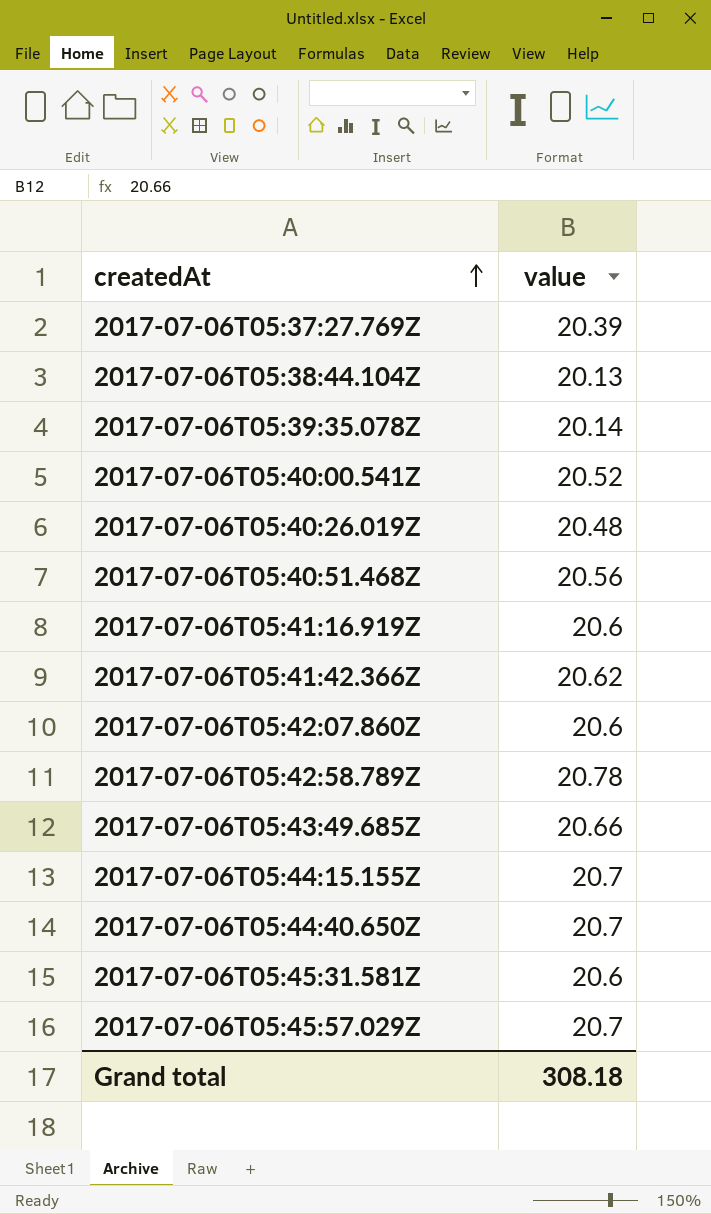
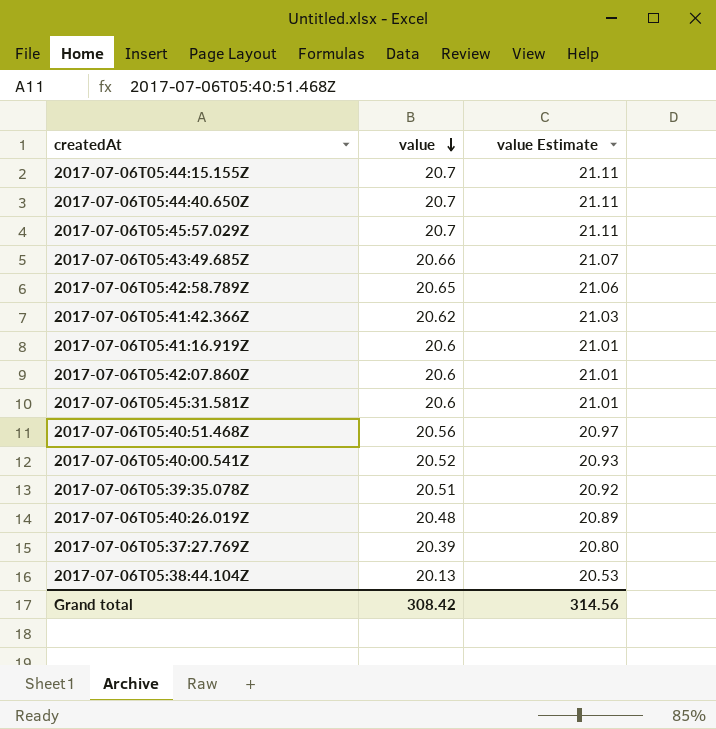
row order: createdAt ascending -> value descending
column value Estimate | formula: none -> [value] * 1.02
2017-07-06T05:42:58.789Z | value: 20.78 -> 20.65
2017-07-06T05:39:35.078Z | value: 20.14 -> 20.51
Grand total | value: 308.18 -> 308.42

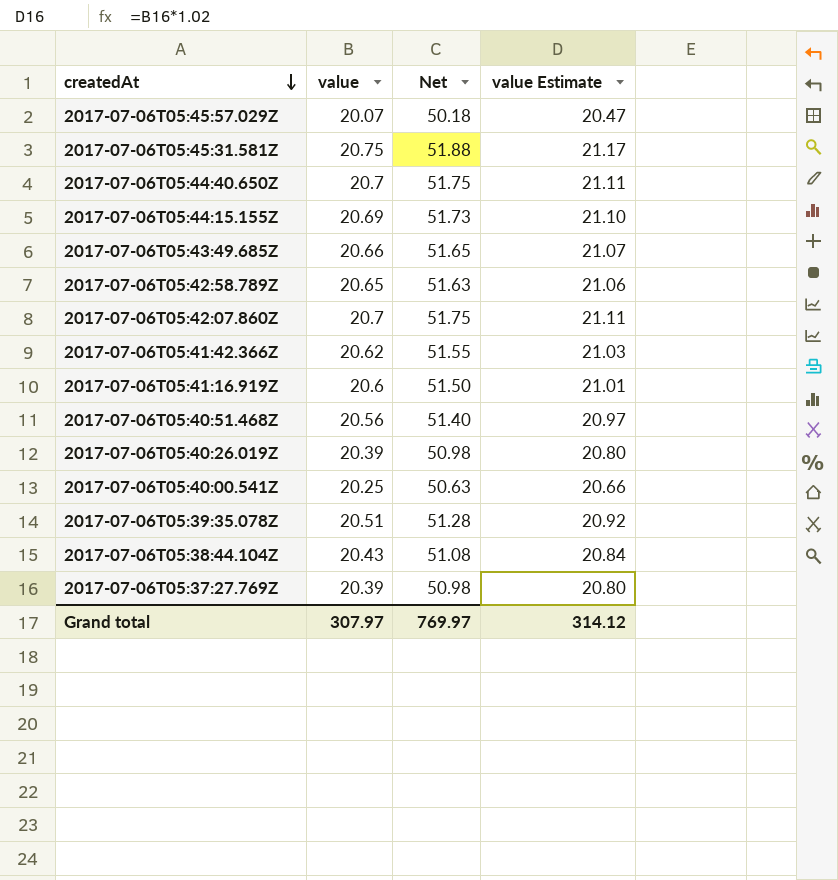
row order: value descending -> createdAt descending
column Net | formula: none -> [value] * 2.5
2017-07-06T05:45:57.029Z | value: 20.7 -> 20.07
2017-07-06T05:45:57.029Z | value Estimate: 21.11 -> 20.47
2017-07-06T05:45:31.581Z | value: 20.6 -> 20.75
2017-07-06T05:45:31.581Z | value Estimate: 21.01 -> 21.17
2017-07-06T05:44:15.155Z | value: 20.7 -> 20.69
2017-07-06T05:44:15.155Z | value Estimate: 21.11 -> 21.10
2017-07-06T05:42:07.860Z | value: 20.6 -> 20.7
2017-07-06T05:42:07.860Z | value Estimate: 21.01 -> 21.11
2017-07-06T05:40:26.019Z | value: 20.48 -> 20.39
2017-07-06T05:40:26.019Z | value Estimate: 20.89 -> 20.80
2017-07-06T05:40:00.541Z | value: 20.52 -> 20.25
2017-07-06T05:40:00.541Z | value Estimate: 20.93 -> 20.66
2017-07-06T05:38:44.104Z | value: 20.13 -> 20.43
2017-07-06T05:38:44.104Z | value Estimate: 20.53 -> 20.84
Grand total | value: 308.42 -> 307.97
Grand total | value Estimate: 314.56 -> 314.12

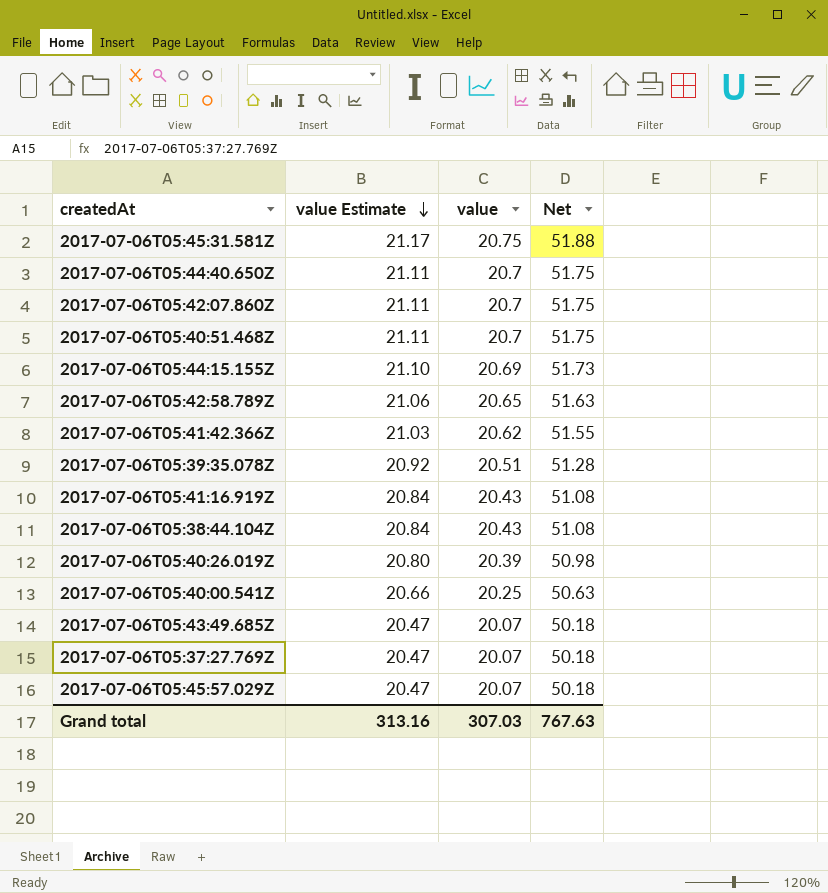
row order: createdAt descending -> value Estimate descending
column value Estimate | position: 4 -> 2
2017-07-06T05:40:51.468Z | value Estimate: 20.97 -> 21.11
2017-07-06T05:40:51.468Z | value: 20.56 -> 20.7
2017-07-06T05:40:51.468Z | Net: 51.40 -> 51.75
2017-07-06T05:41:16.919Z | value Estimate: 21.01 -> 20.84
2017-07-06T05:41:16.919Z | value: 20.6 -> 20.43
2017-07-06T05:41:16.919Z | Net: 51.50 -> 51.08
2017-07-06T05:43:49.685Z | value Estimate: 21.07 -> 20.47
2017-07-06T05:43:49.685Z | value: 20.66 -> 20.07
2017-07-06T05:43:49.685Z | Net: 51.65 -> 50.18
2017-07-06T05:37:27.769Z | value Estimate: 20.80 -> 20.47
2017-07-06T05:37:27.769Z | value: 20.39 -> 20.07
2017-07-06T05:37:27.769Z | Net: 50.98 -> 50.18
Grand total | value Estimate: 314.12 -> 313.16
Grand total | value: 307.97 -> 307.03
Grand total | Net: 769.97 -> 767.63

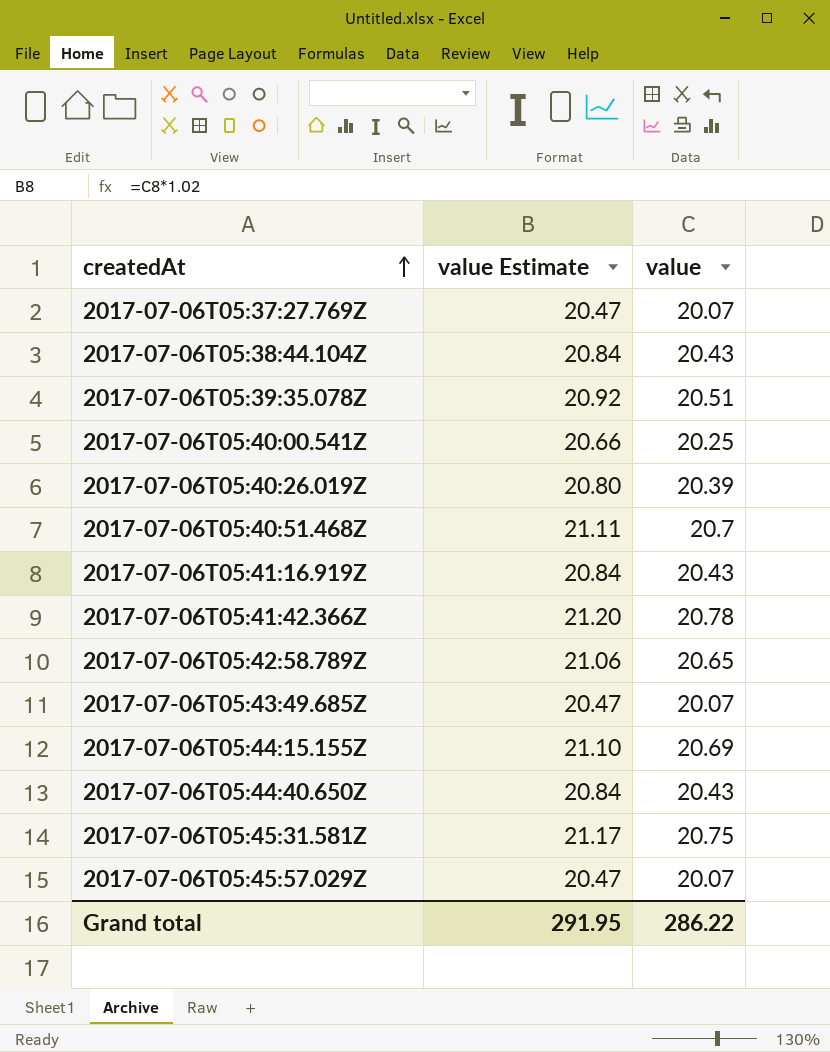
row order: value Estimate descending -> createdAt ascending
column Net | formula: [value] * 2.5 -> none
row 2017-07-06T05:42:07.860Z: 21.11 | 20.7 | 51.75 -> none
2017-07-06T05:41:42.366Z | value Estimate: 21.03 -> 21.20
2017-07-06T05:41:42.366Z | value: 20.62 -> 20.78
2017-07-06T05:44:40.650Z | value Estimate: 21.11 -> 20.84
2017-07-06T05:44:40.650Z | value: 20.7 -> 20.43
Grand total | value Estimate: 313.16 -> 291.95
Grand total | value: 307.03 -> 286.22

